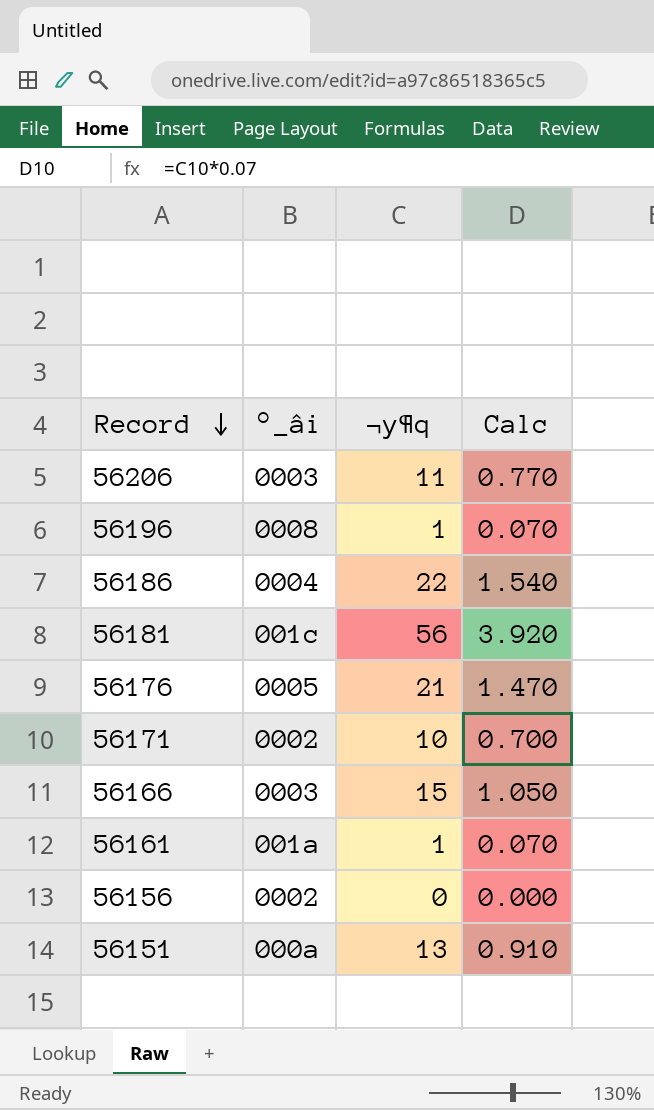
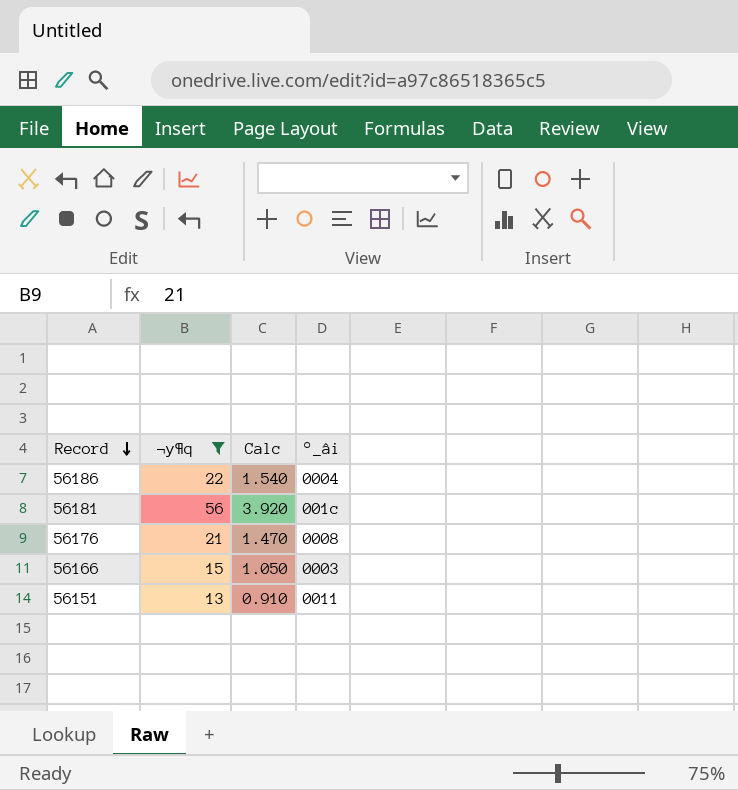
filter: none -> ¬y¶q >= 13
column °_âi | position: 2 -> 4
56176 | °_âi: 0005 -> 0008
56151 | °_âi: 000a -> 0011

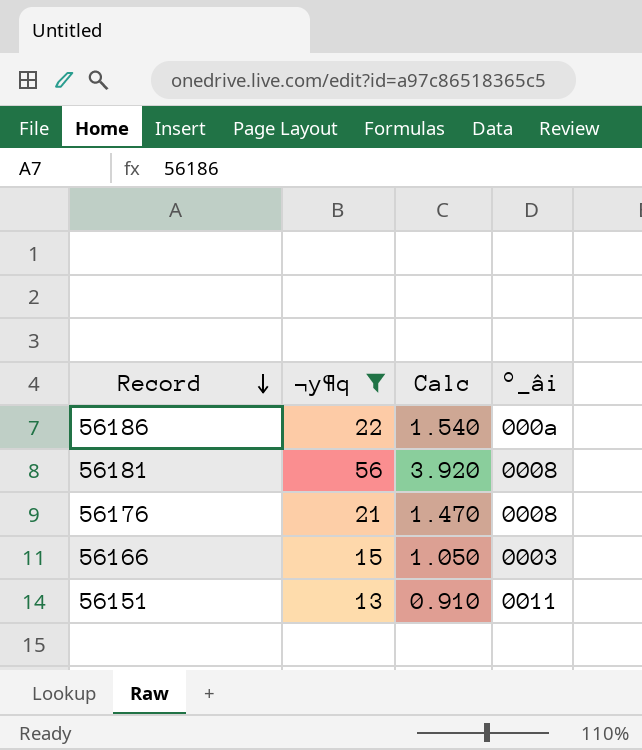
56186 | °_âi: 0004 -> 000a
56181 | °_âi: 001c -> 0008

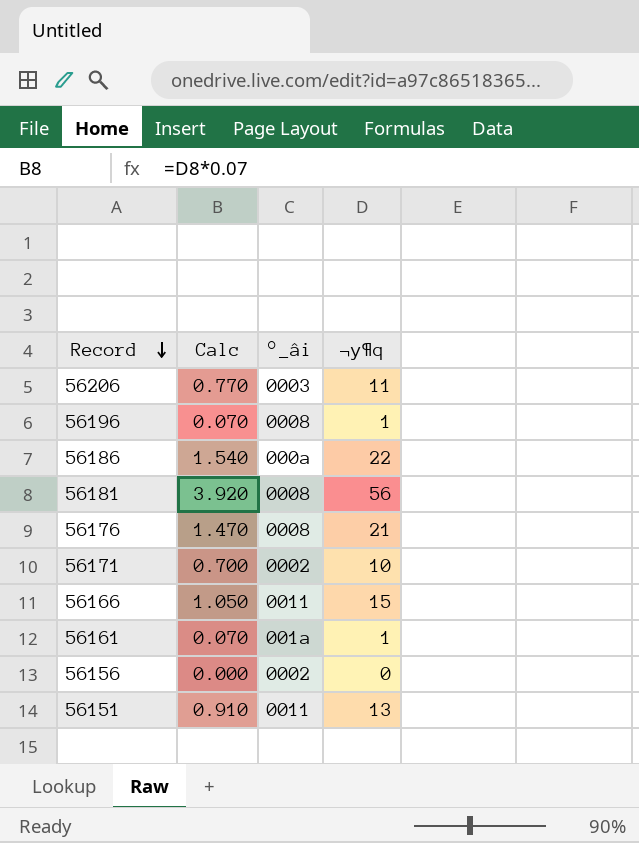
filter: ¬y¶q >= 13 -> none
column ¬y¶q | position: 2 -> 4
56166 | °_âi: 0003 -> 0011

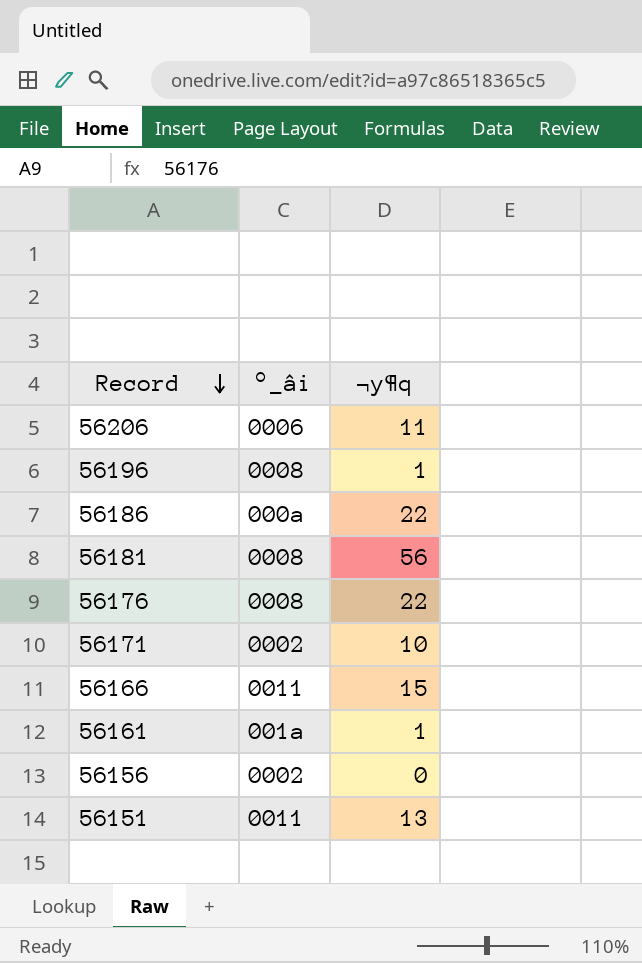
column Calc | formula: [¬y¶q] * 0.07 -> none
56206 | °_âi: 0003 -> 0006
56176 | ¬y¶q: 21 -> 22

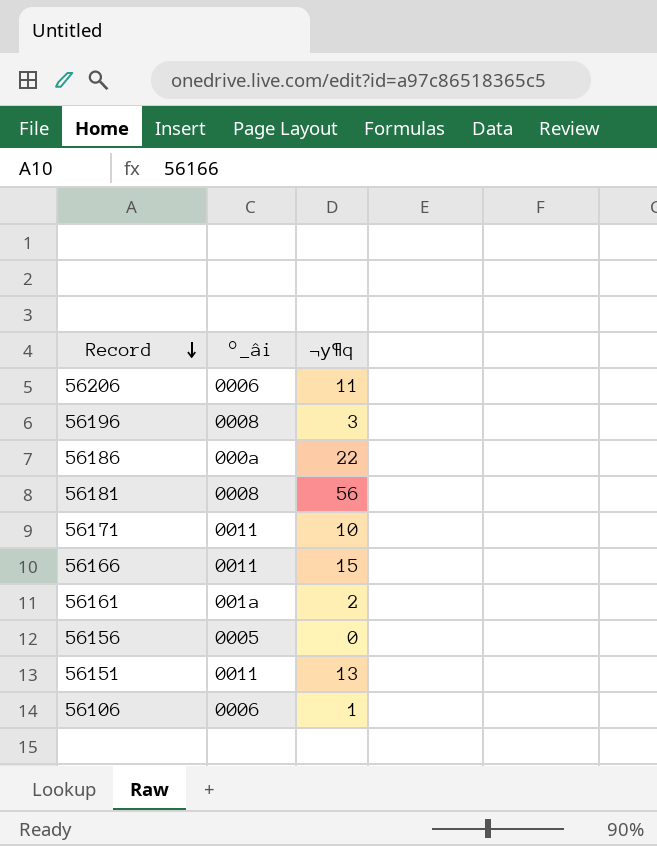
row 56176: 0008 | 22 -> none
56196 | ¬y¶q: 1 -> 3
56171 | °_âi: 0002 -> 0011
56161 | ¬y¶q: 1 -> 2
56156 | °_âi: 0002 -> 0005
row 56106: none -> 0006 | 1

